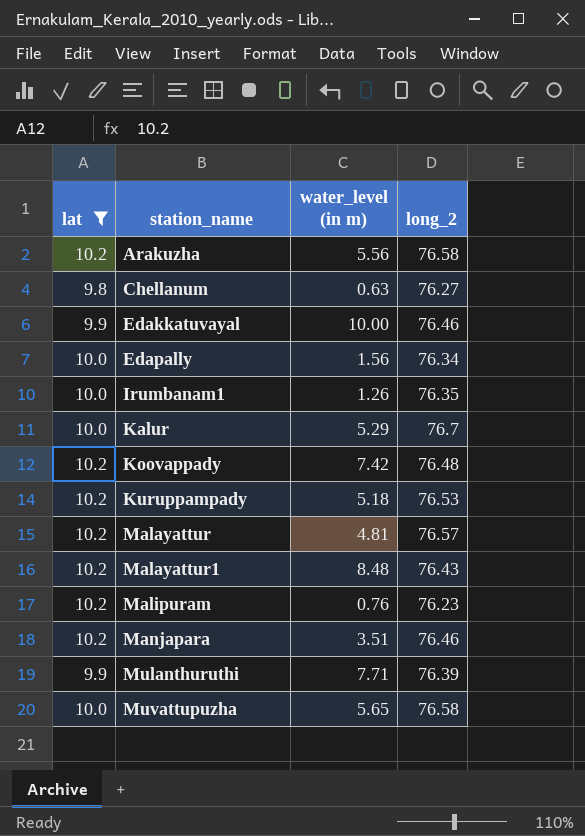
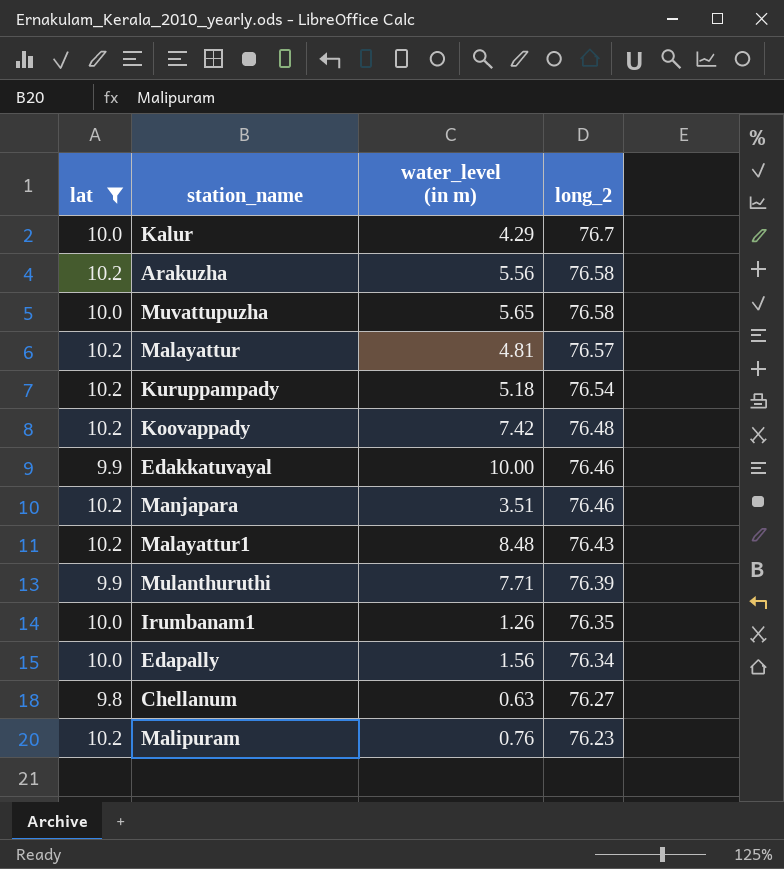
row order: station_name ascending -> long_2 descending
Kalur | water_level (in m): 5.29 -> 4.29
Kuruppampady | long_2: 76.53 -> 76.54

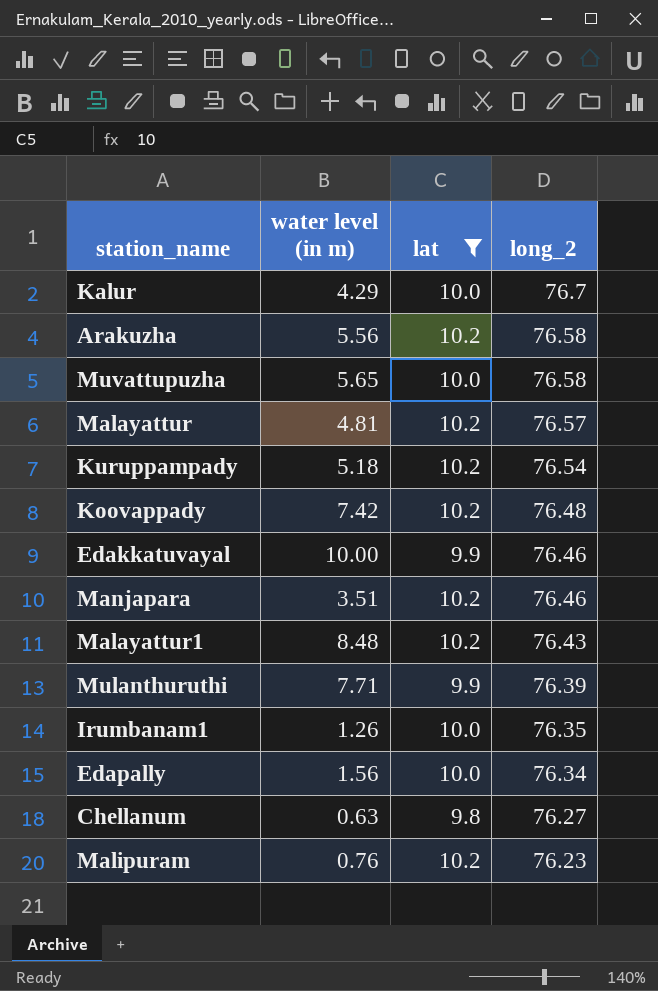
column name: water_level (in m) -> water level (in m)
column lat | position: 1 -> 3

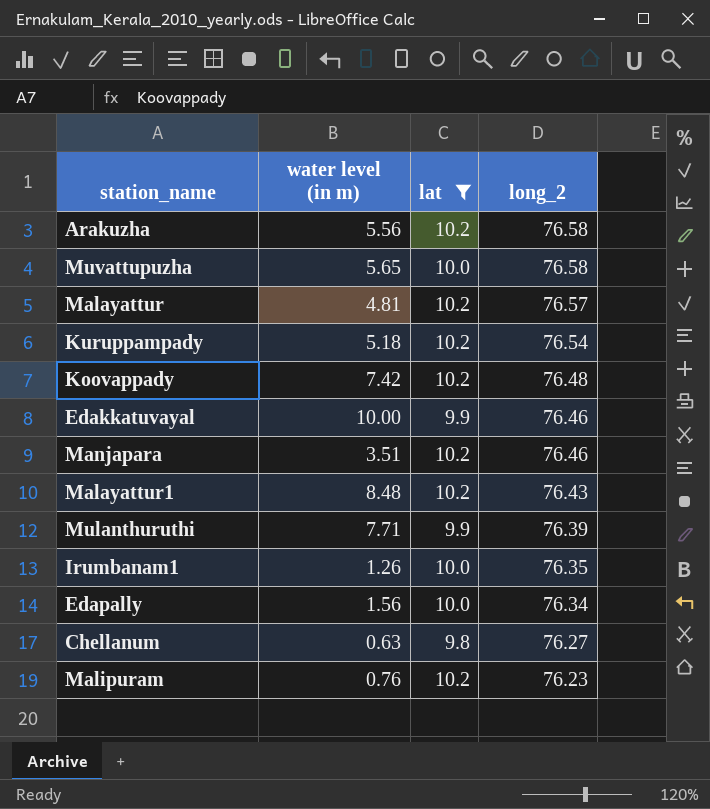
row Kalur: 4.29 | 10.0 | 76.7 -> none

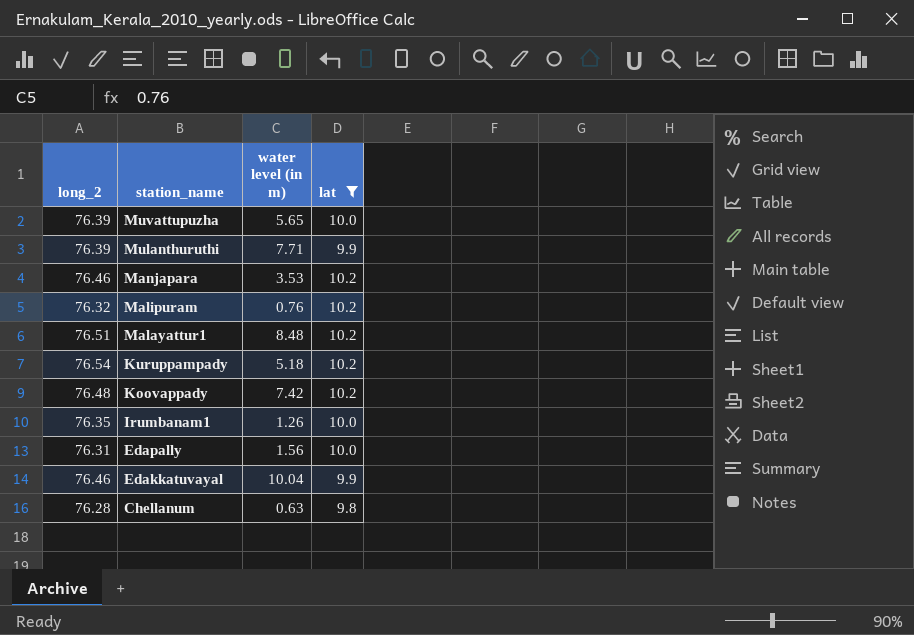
row order: long_2 descending -> station_name descending
column long_2 | position: 4 -> 1
row Arakuzha: 5.56 | 10.2 | 76.58 -> none
row Malayattur: 4.81 | 10.2 | 76.57 -> none
Muvattupuzha | long_2: 76.58 -> 76.39
Manjapara | water level (in m): 3.51 -> 3.53
Malipuram | long_2: 76.23 -> 76.32
Malayattur1 | long_2: 76.43 -> 76.51
Edapally | long_2: 76.34 -> 76.31
Edakkatuvayal | water level (in m): 10.00 -> 10.04
Chellanum | long_2: 76.27 -> 76.28

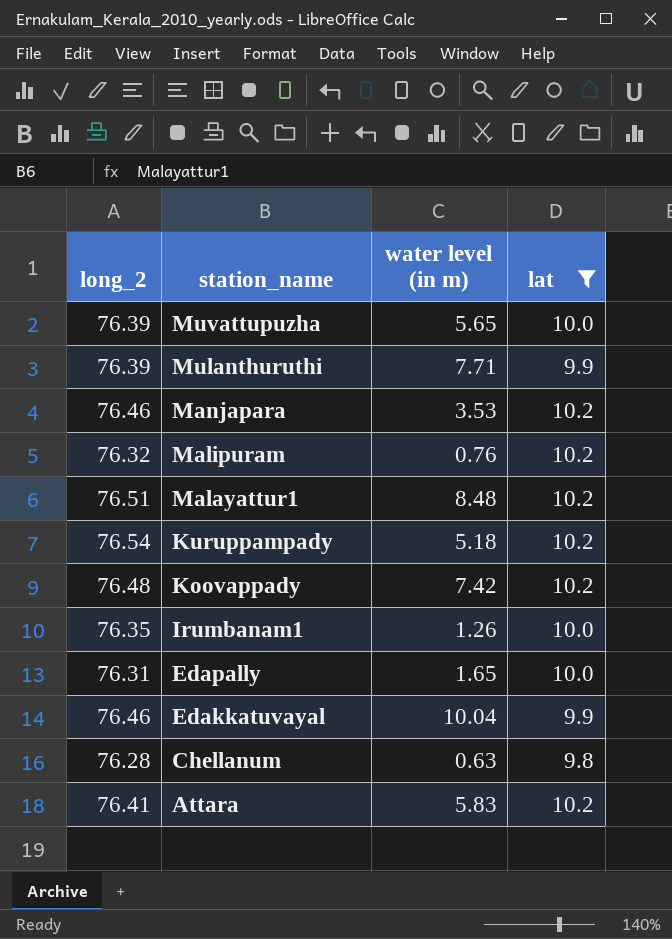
Edapally | water level (in m): 1.56 -> 1.65
row Attara: none -> 76.41 | 5.83 | 10.2

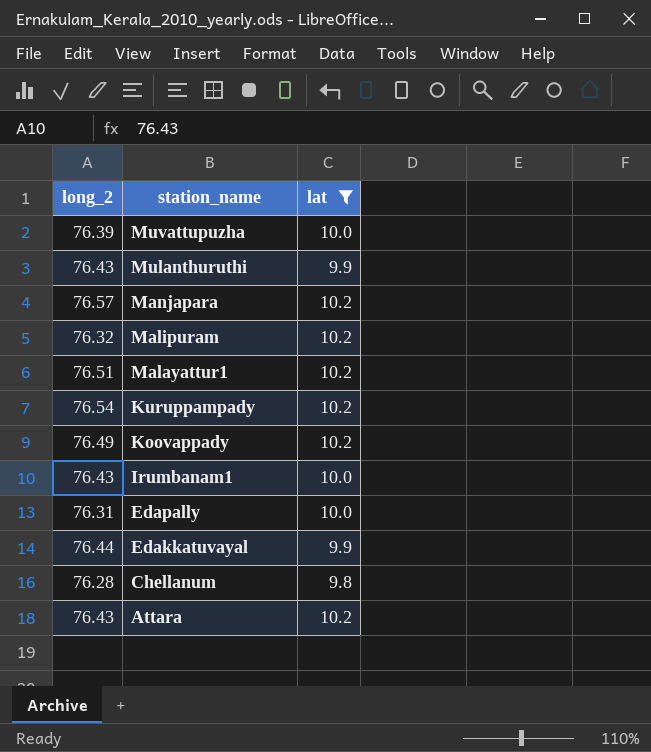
column water level (in m) | position: 3 -> none
Mulanthuruthi | long_2: 76.39 -> 76.43
Manjapara | long_2: 76.46 -> 76.57
Koovappady | long_2: 76.48 -> 76.49
Irumbanam1 | long_2: 76.35 -> 76.43
Edakkatuvayal | long_2: 76.46 -> 76.44
Attara | long_2: 76.41 -> 76.43

